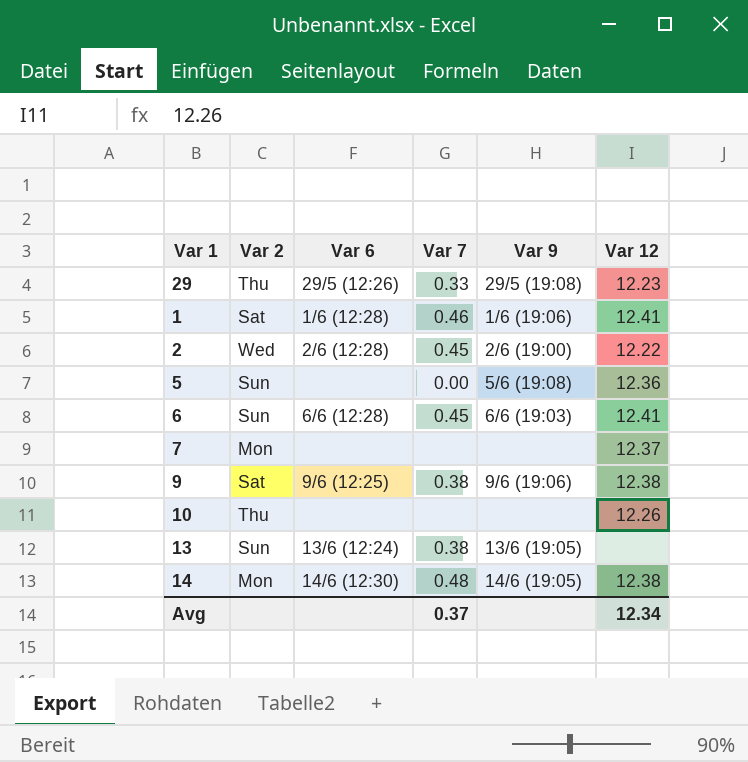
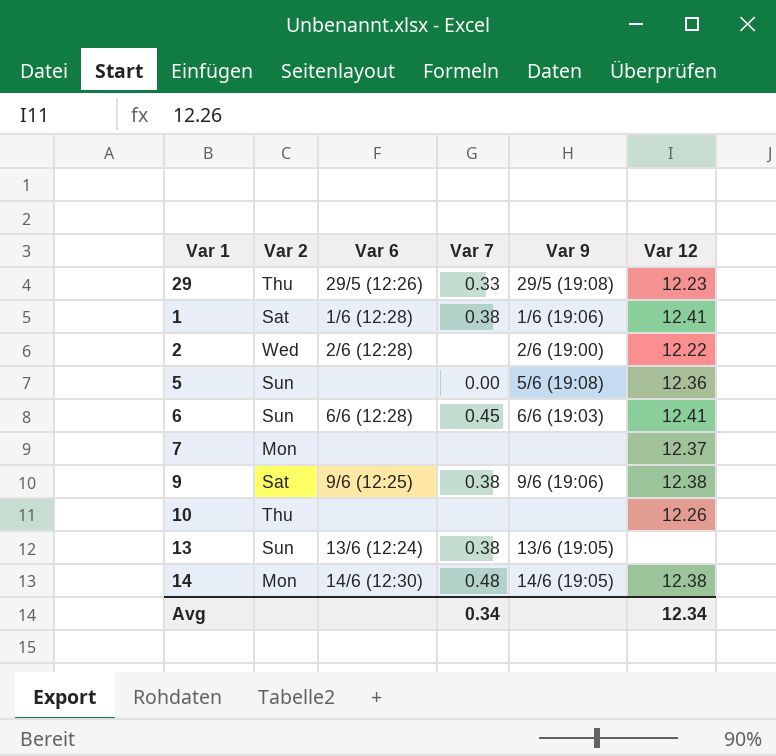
1 | Var 7: 0.46 -> 0.38
2 | Var 7: 0.45 -> none
Avg | Var 7: 0.37 -> 0.34

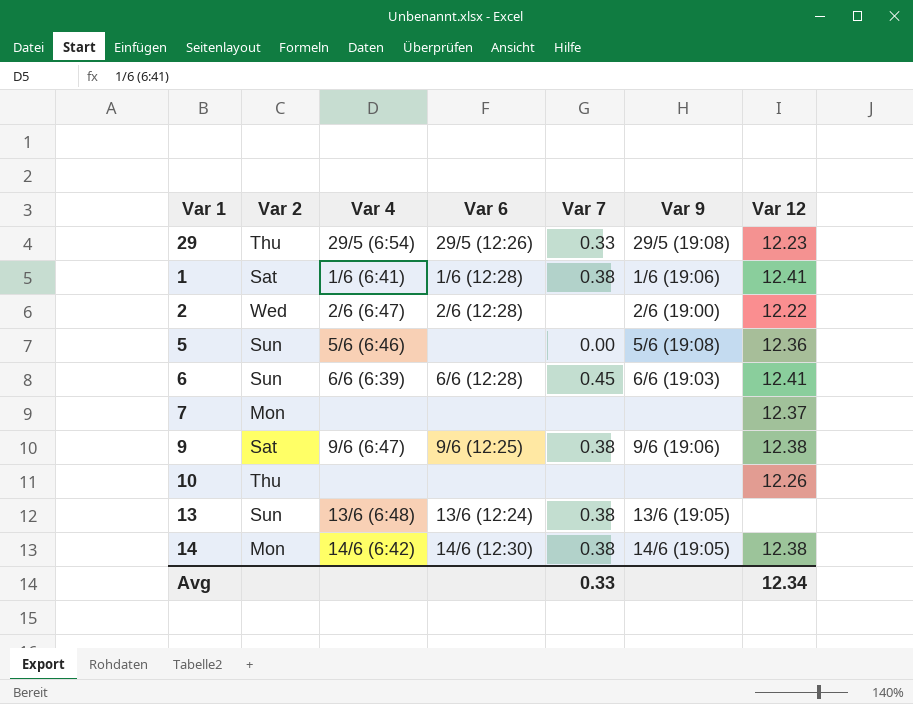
column Var 4 | position: none -> 3
14 | Var 7: 0.48 -> 0.38
Avg | Var 7: 0.34 -> 0.33

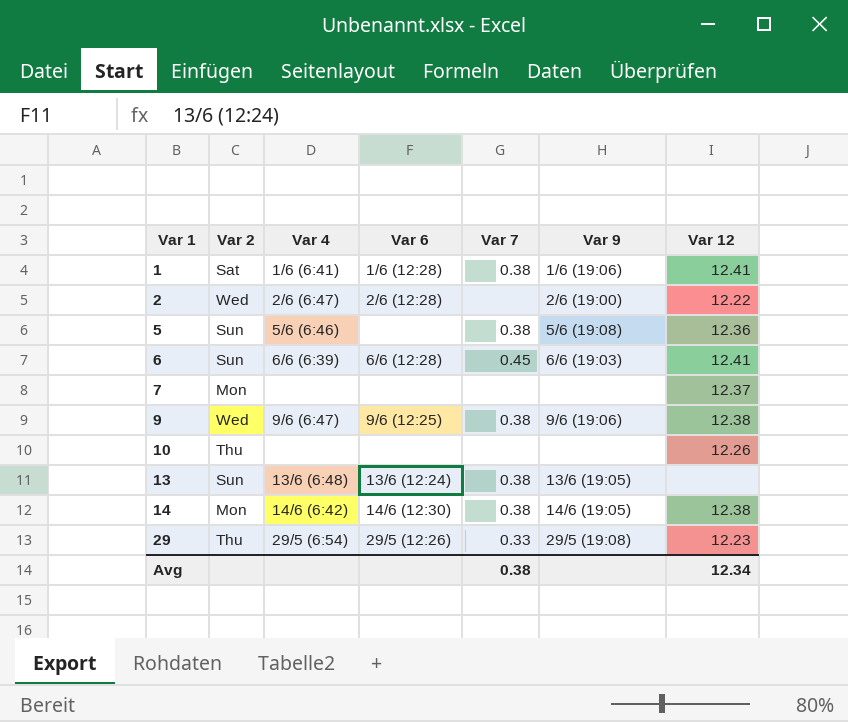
row order: none -> Var 1 ascending
5 | Var 7: 0.00 -> 0.38
9 | Var 2: Sat -> Wed
Avg | Var 7: 0.33 -> 0.38

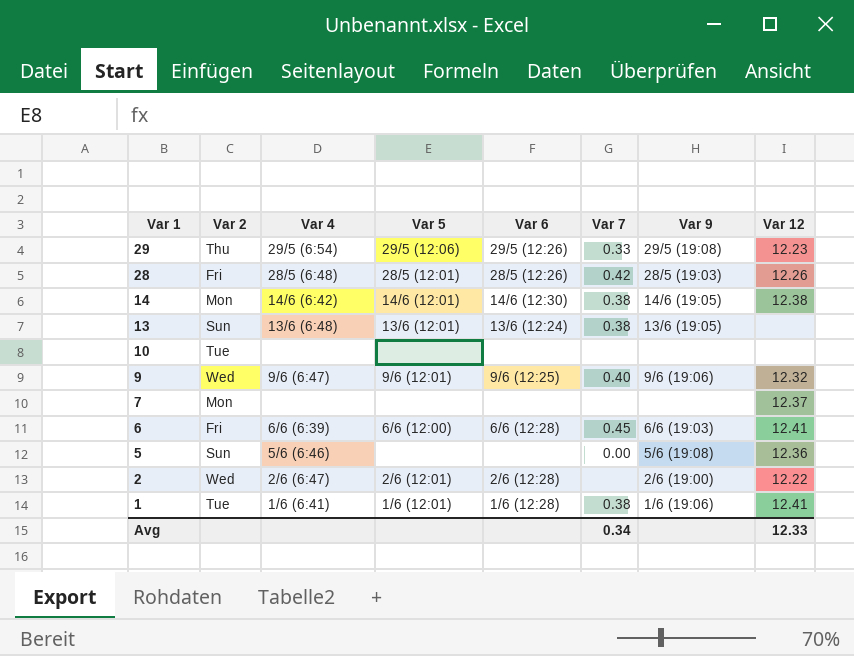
row order: Var 1 ascending -> Var 1 descending
column Var 5 | position: none -> 4
row 28: none -> Fri | 28/5 (6:48) | 28/5 (12:01) | 28/5 (12:26) | 0.42 | 28/5 (19:03) | 12.26
10 | Var 2: Thu -> Tue
10 | Var 12: 12.26 -> none
9 | Var 7: 0.38 -> 0.40
9 | Var 12: 12.38 -> 12.32
6 | Var 2: Sun -> Fri
5 | Var 7: 0.38 -> 0.00
1 | Var 2: Sat -> Tue
Avg | Var 7: 0.38 -> 0.34
Avg | Var 12: 12.34 -> 12.33

